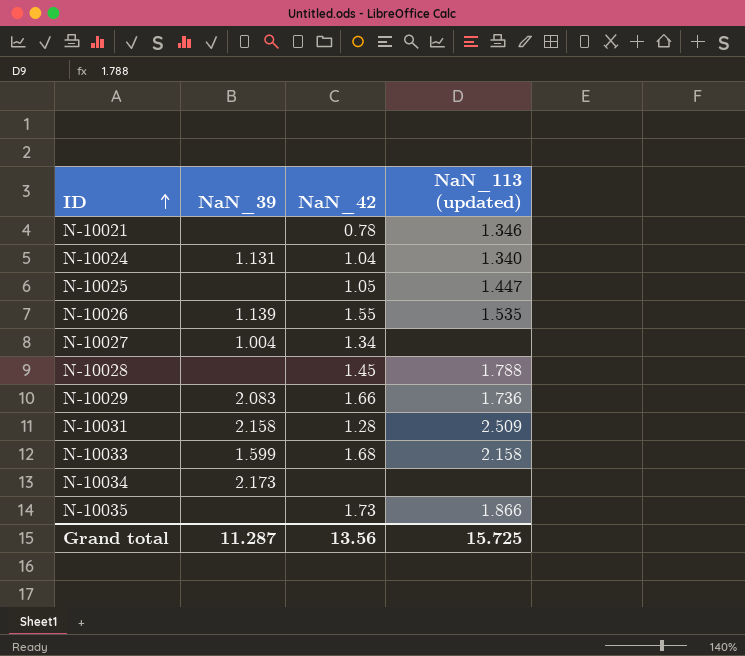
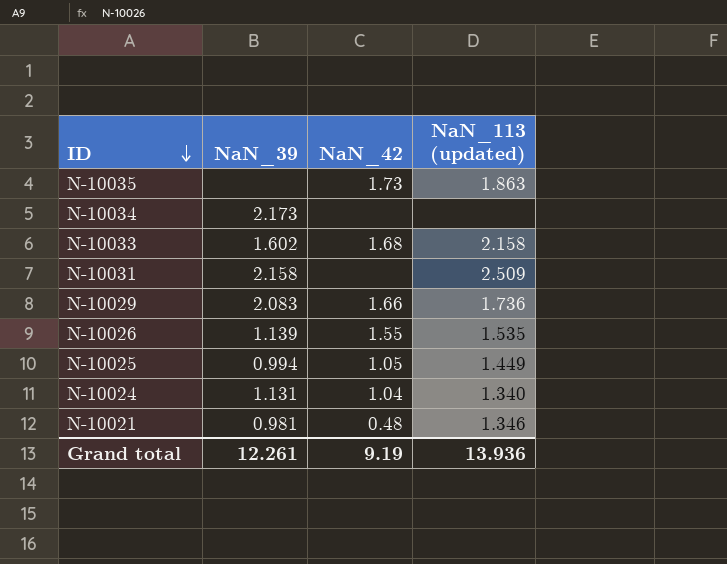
row order: ID ascending -> ID descending
row N-10027: 1.004 | 1.34 | none -> none
row N-10028: none | 1.45 | 1.788 -> none
N-10035 | NaN_113 (updated): 1.866 -> 1.863
N-10033 | NaN_39: 1.599 -> 1.602
N-10031 | NaN_42: 1.28 -> none
N-10025 | NaN_39: none -> 0.994
N-10025 | NaN_113 (updated): 1.447 -> 1.449
N-10021 | NaN_39: none -> 0.981
N-10021 | NaN_42: 0.78 -> 0.48
Grand total | NaN_39: 11.287 -> 12.261
Grand total | NaN_42: 13.56 -> 9.19
Grand total | NaN_113 (updated): 15.725 -> 13.936

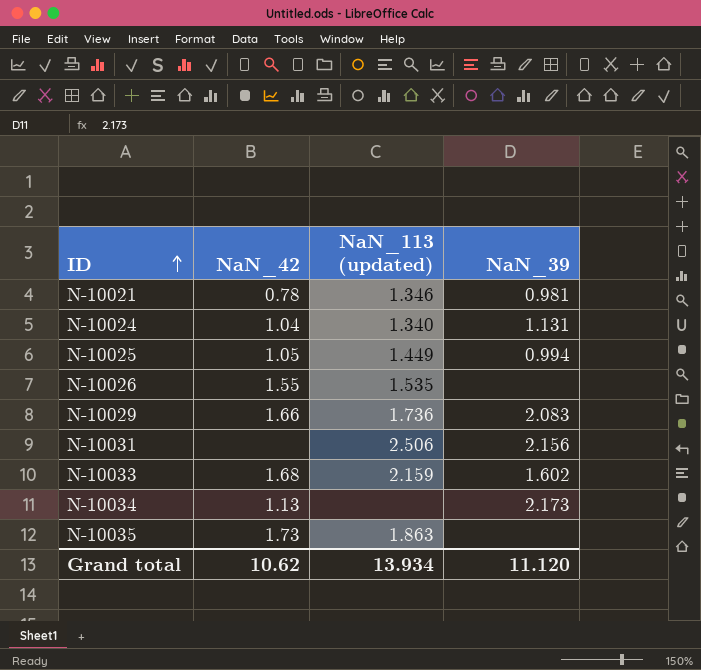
row order: ID descending -> ID ascending
column NaN_39 | position: 2 -> 4
N-10021 | NaN_42: 0.48 -> 0.78
N-10026 | NaN_39: 1.139 -> none
N-10031 | NaN_113 (updated): 2.509 -> 2.506
N-10031 | NaN_39: 2.158 -> 2.156
N-10033 | NaN_113 (updated): 2.158 -> 2.159
N-10034 | NaN_42: none -> 1.13
Grand total | NaN_42: 9.19 -> 10.62
Grand total | NaN_113 (updated): 13.936 -> 13.934
Grand total | NaN_39: 12.261 -> 11.120

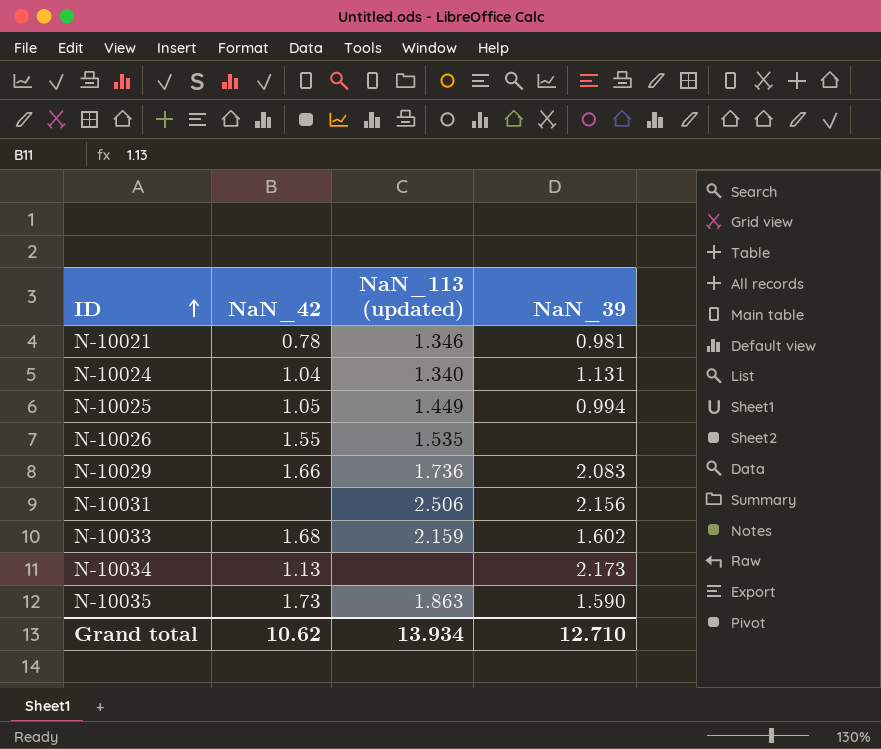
N-10035 | NaN_39: none -> 1.590
Grand total | NaN_39: 11.120 -> 12.710

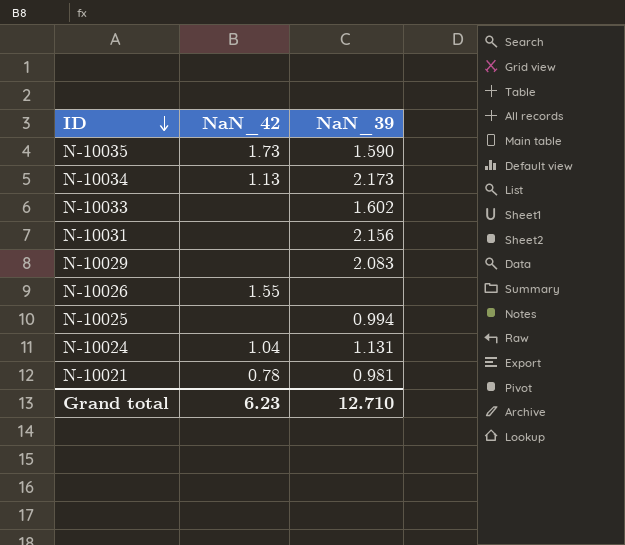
row order: ID ascending -> ID descending
column NaN_113 (updated) | position: 3 -> none
N-10033 | NaN_42: 1.68 -> none
N-10029 | NaN_42: 1.66 -> none
N-10025 | NaN_42: 1.05 -> none
Grand total | NaN_42: 10.62 -> 6.23

